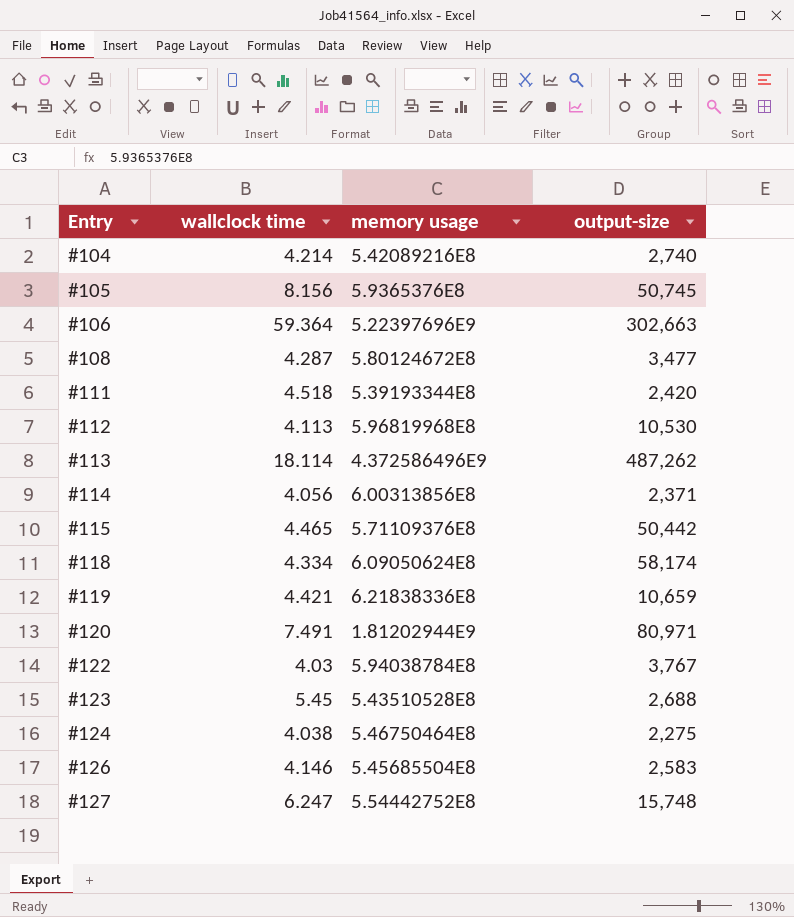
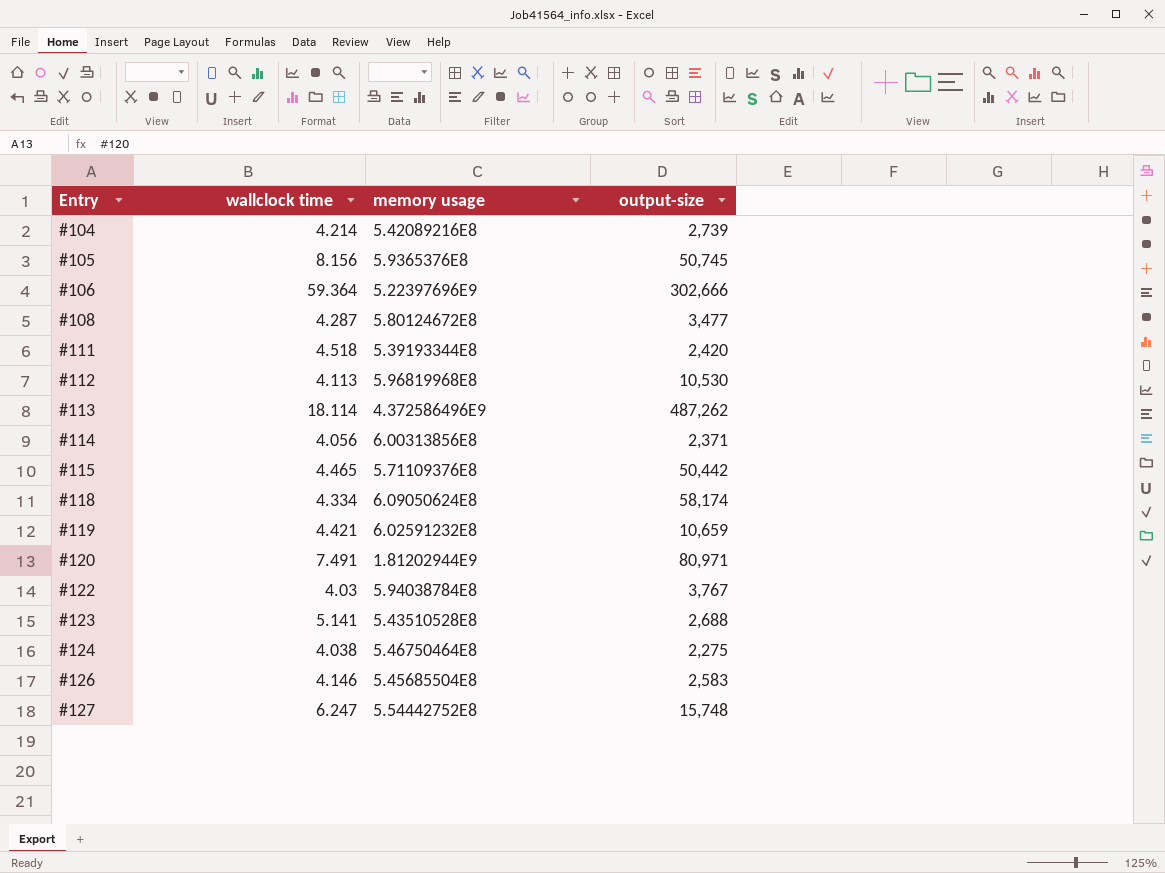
#104 | output-size: 2,740 -> 2,739
#106 | output-size: 302,663 -> 302,666
#119 | memory usage: 6.21838336E8 -> 6.02591232E8
#123 | wallclock time: 5.45 -> 5.141

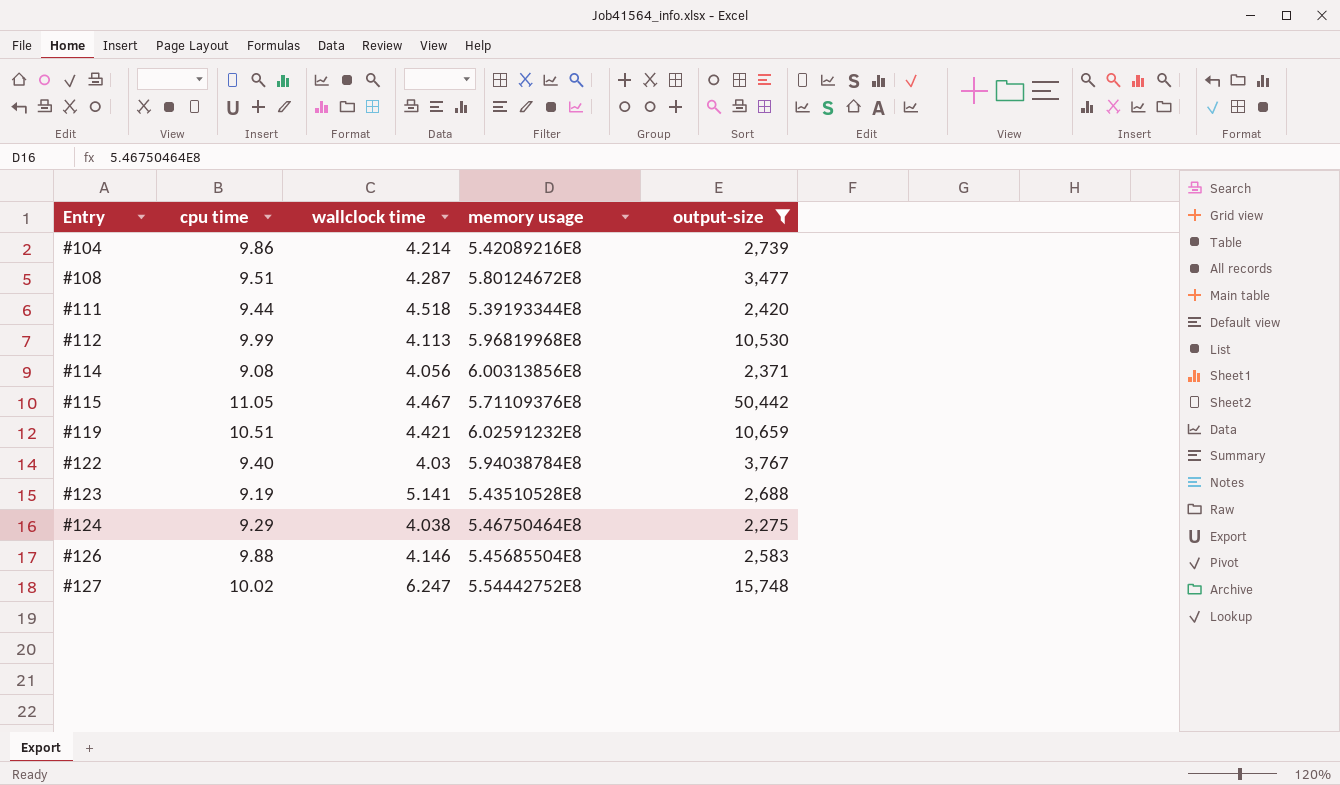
filter: none -> output-size <= 50,442
column cpu time | position: none -> 2
#115 | wallclock time: 4.465 -> 4.467

